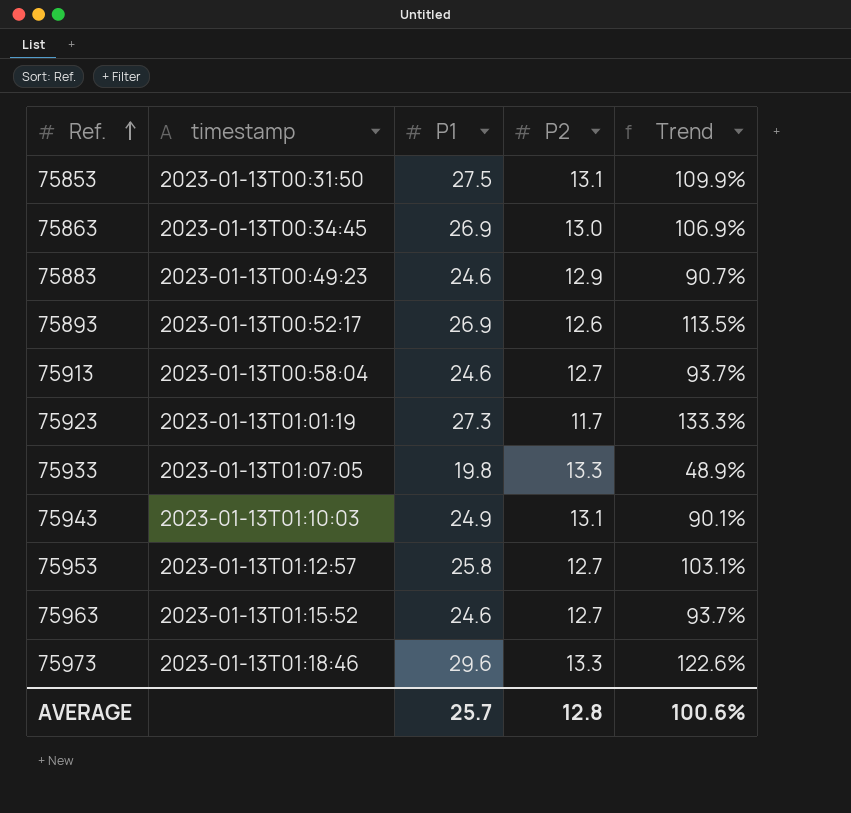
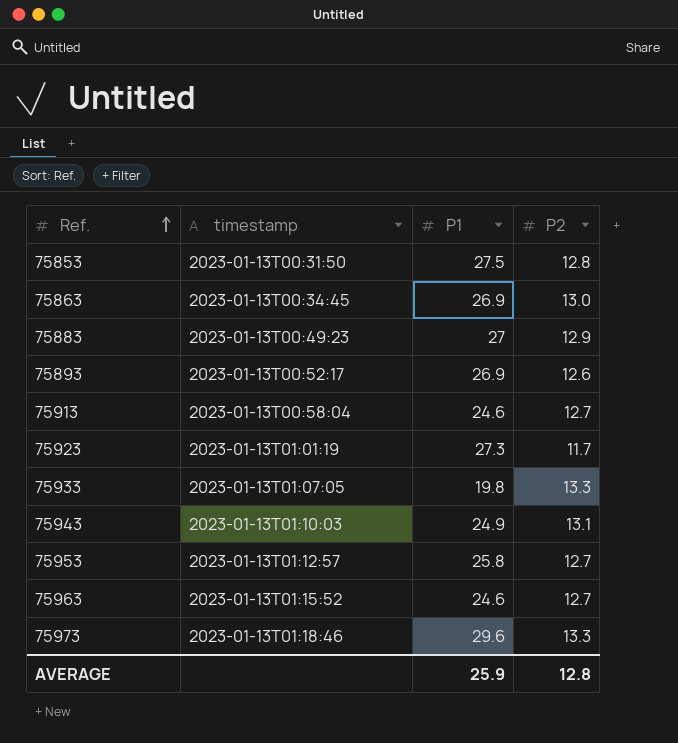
column Trend | formula: ([P1] - [P2]) / [P2] -> none
75853 | P2: 13.1 -> 12.8
75883 | P1: 24.6 -> 27
AVERAGE | P1: 25.7 -> 25.9

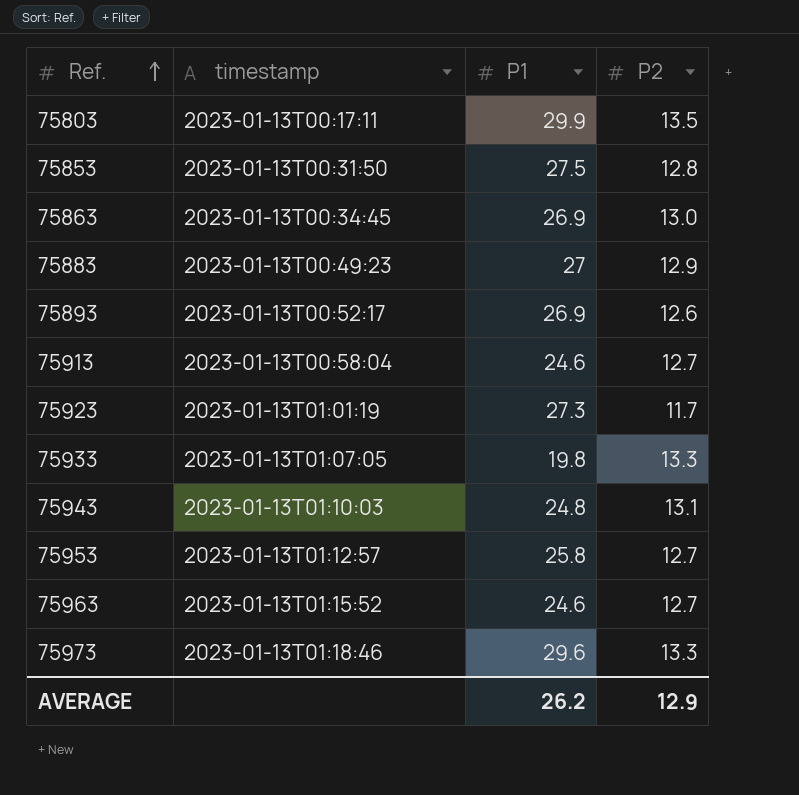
row 75803: none -> 2023-01-13T00:17:11 | 29.9 | 13.5
75943 | P1: 24.9 -> 24.8
AVERAGE | P1: 25.9 -> 26.2
AVERAGE | P2: 12.8 -> 12.9

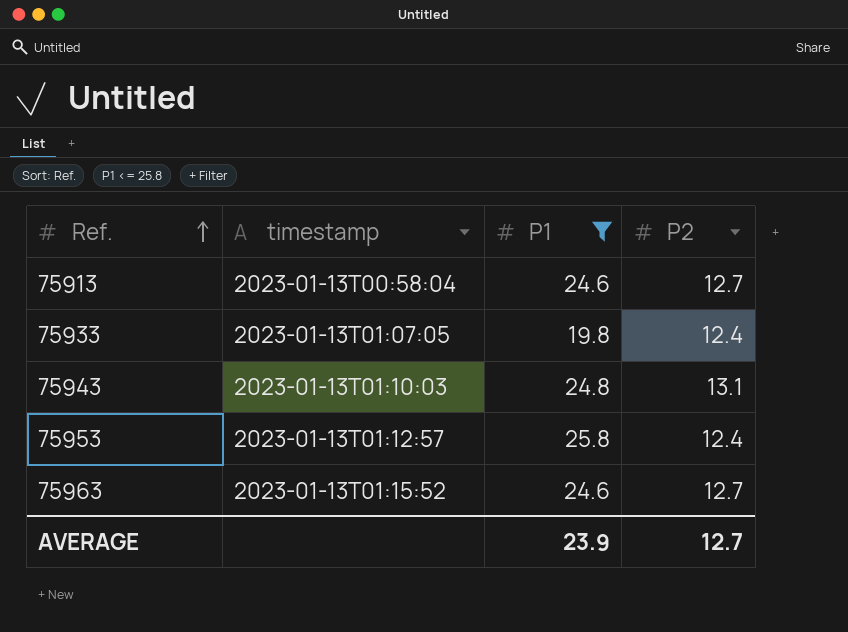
filter: none -> P1 <= 25.8
75933 | P2: 13.3 -> 12.4
75953 | P2: 12.7 -> 12.4
AVERAGE | P1: 26.2 -> 23.9
AVERAGE | P2: 12.9 -> 12.7

